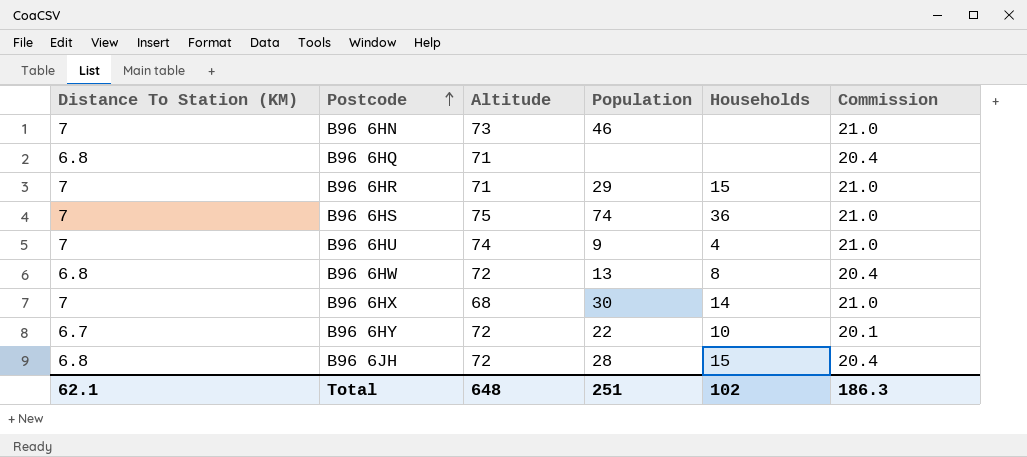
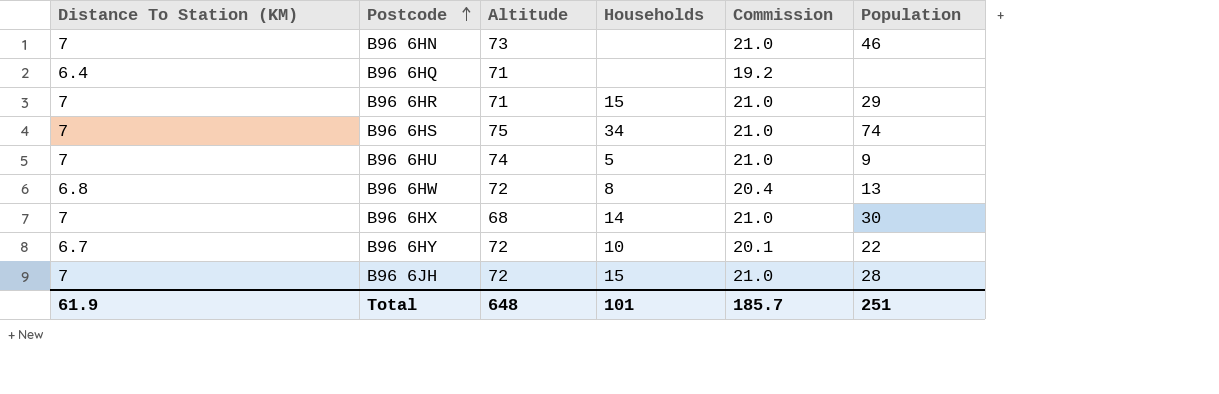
column Population | position: 4 -> 6
B96 6HQ | Distance To Station (KM): 6.8 -> 6.4
B96 6HQ | Commission: 20.4 -> 19.2
B96 6HS | Households: 36 -> 34
B96 6HU | Households: 4 -> 5
B96 6JH | Distance To Station (KM): 6.8 -> 7
B96 6JH | Commission: 20.4 -> 21.0
Total | Distance To Station (KM): 62.1 -> 61.9
Total | Households: 102 -> 101
Total | Commission: 186.3 -> 185.7

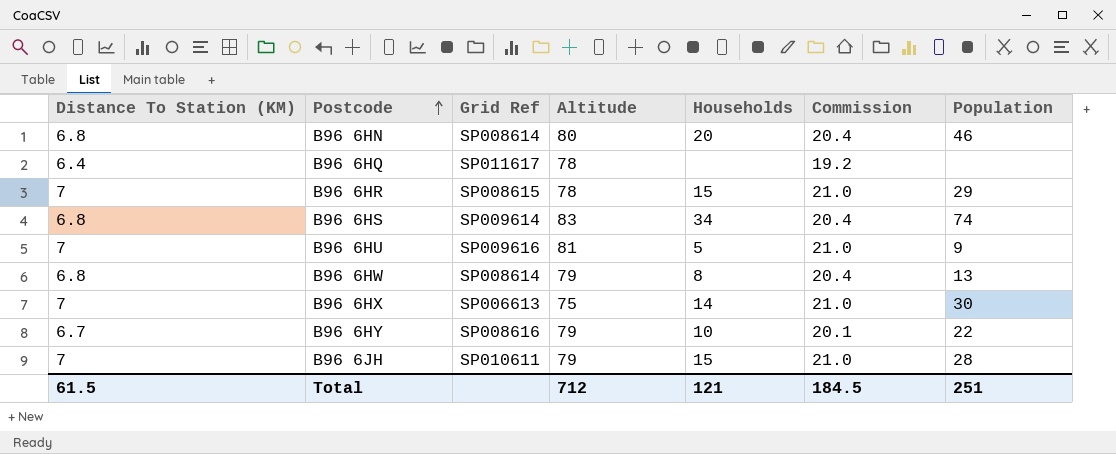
column Grid Ref | position: none -> 3
B96 6HN | Distance To Station (KM): 7 -> 6.8
B96 6HN | Altitude: 73 -> 80
B96 6HN | Households: none -> 20
B96 6HN | Commission: 21.0 -> 20.4
B96 6HQ | Altitude: 71 -> 78
B96 6HR | Altitude: 71 -> 78
B96 6HS | Distance To Station (KM): 7 -> 6.8
B96 6HS | Altitude: 75 -> 83
B96 6HS | Commission: 21.0 -> 20.4
B96 6HU | Altitude: 74 -> 81
B96 6HW | Altitude: 72 -> 79
B96 6HX | Altitude: 68 -> 75
B96 6HY | Altitude: 72 -> 79
B96 6JH | Altitude: 72 -> 79
Total | Distance To Station (KM): 61.9 -> 61.5
Total | Altitude: 648 -> 712
Total | Households: 101 -> 121
Total | Commission: 185.7 -> 184.5

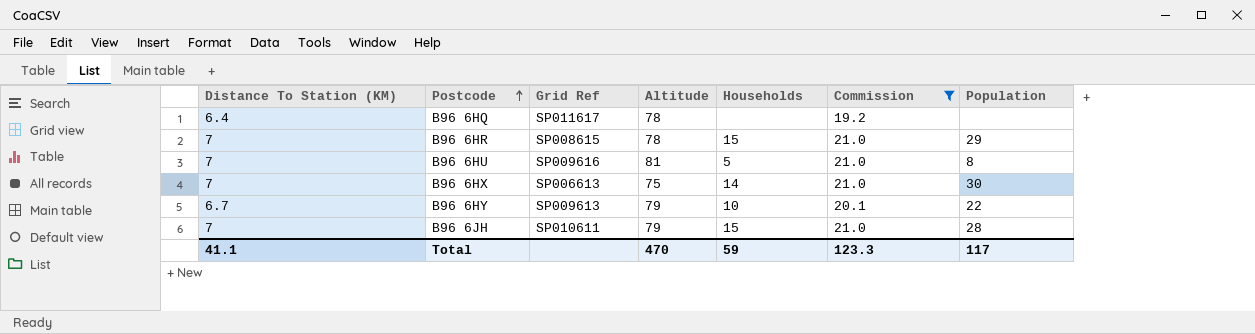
filter: none -> Commission != 20.4
B96 6HU | Population: 9 -> 8
B96 6HY | Grid Ref: SP008616 -> SP009613
Total | Distance To Station (KM): 61.5 -> 41.1
Total | Altitude: 712 -> 470
Total | Households: 121 -> 59
Total | Commission: 184.5 -> 123.3
Total | Population: 251 -> 117

